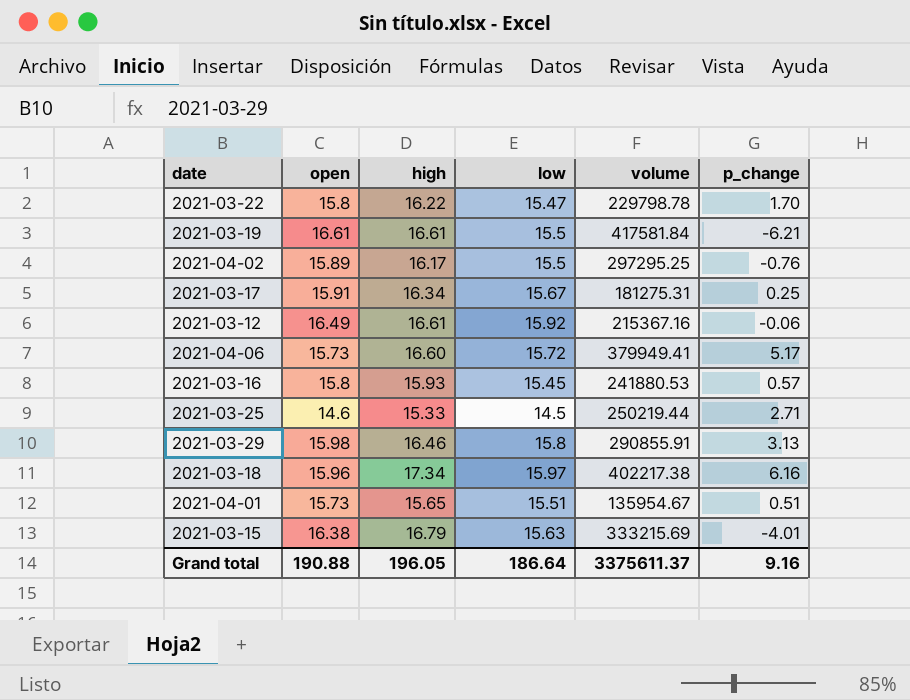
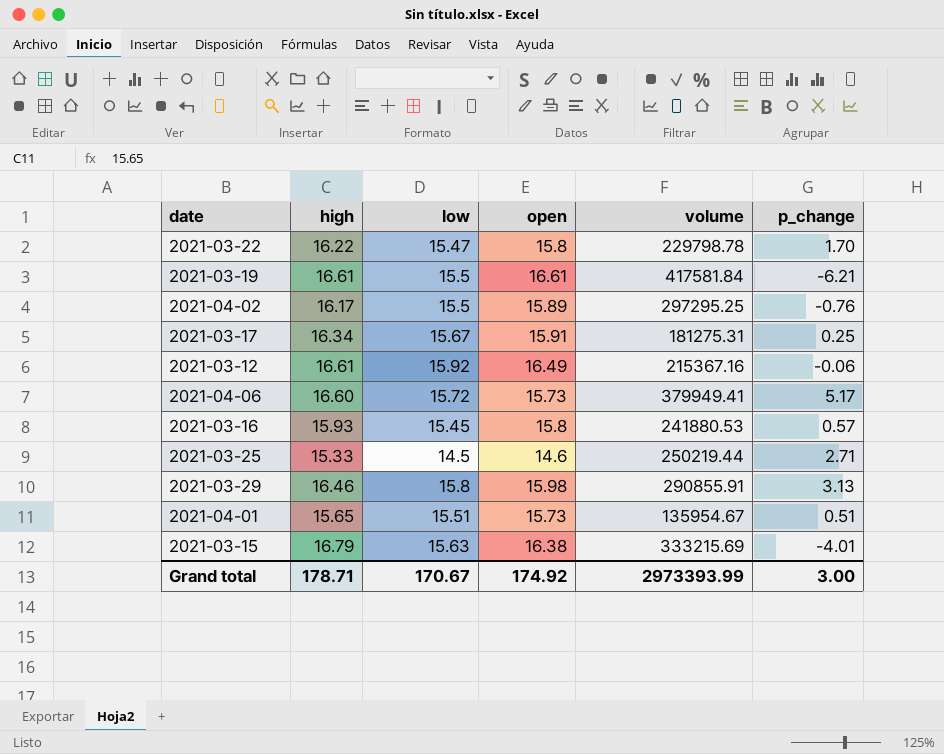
column open | position: 2 -> 4
row 2021-03-18: 15.96 | 17.34 | 15.97 | 402217.38 | 6.16 -> none
Grand total | high: 196.05 -> 178.71
Grand total | low: 186.64 -> 170.67
Grand total | open: 190.88 -> 174.92
Grand total | volume: 3375611.37 -> 2973393.99
Grand total | p_change: 9.16 -> 3.00

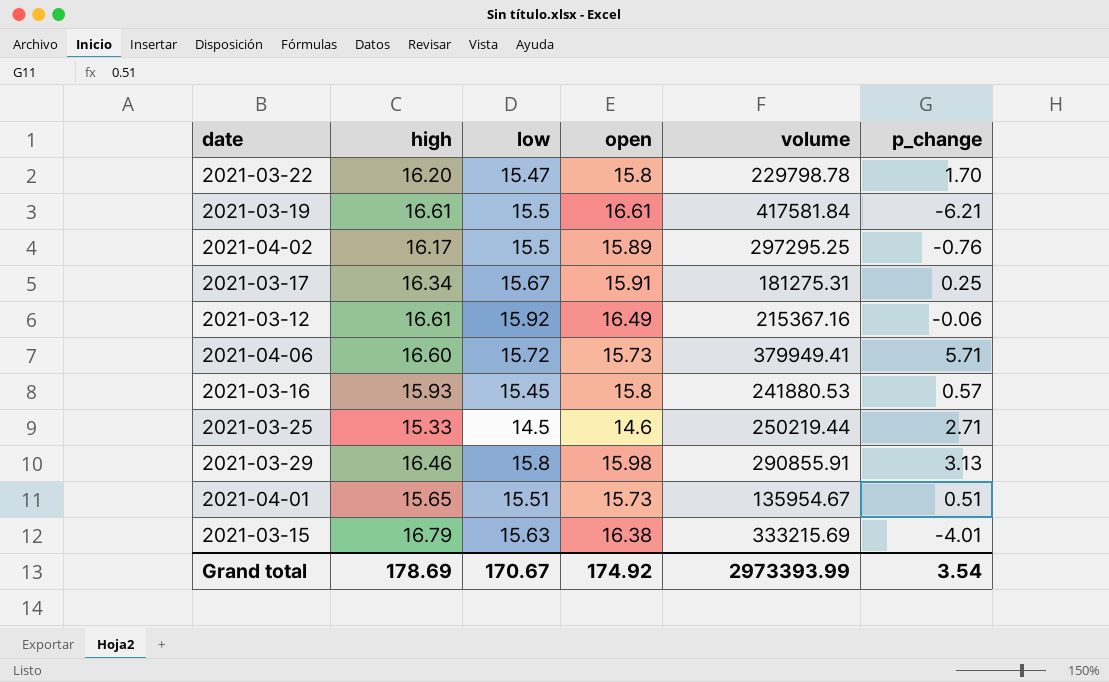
2021-03-22 | high: 16.22 -> 16.20
2021-04-06 | p_change: 5.17 -> 5.71
Grand total | high: 178.71 -> 178.69
Grand total | p_change: 3.00 -> 3.54

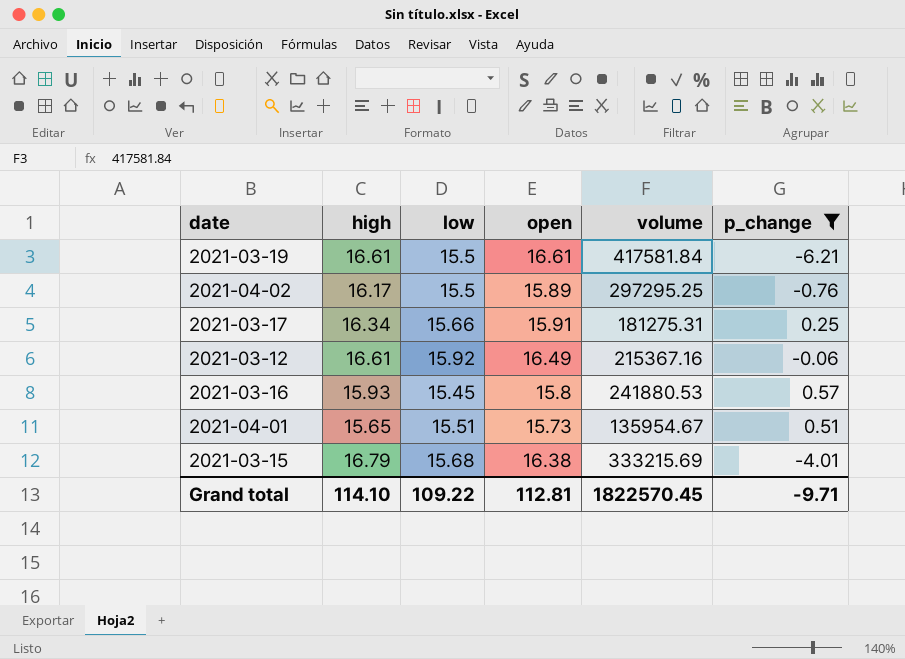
filter: none -> p_change <= 0.57
2021-03-17 | low: 15.67 -> 15.66
2021-03-15 | low: 15.63 -> 15.68
Grand total | high: 178.69 -> 114.10
Grand total | low: 170.67 -> 109.22
Grand total | open: 174.92 -> 112.81
Grand total | volume: 2973393.99 -> 1822570.45
Grand total | p_change: 3.54 -> -9.71

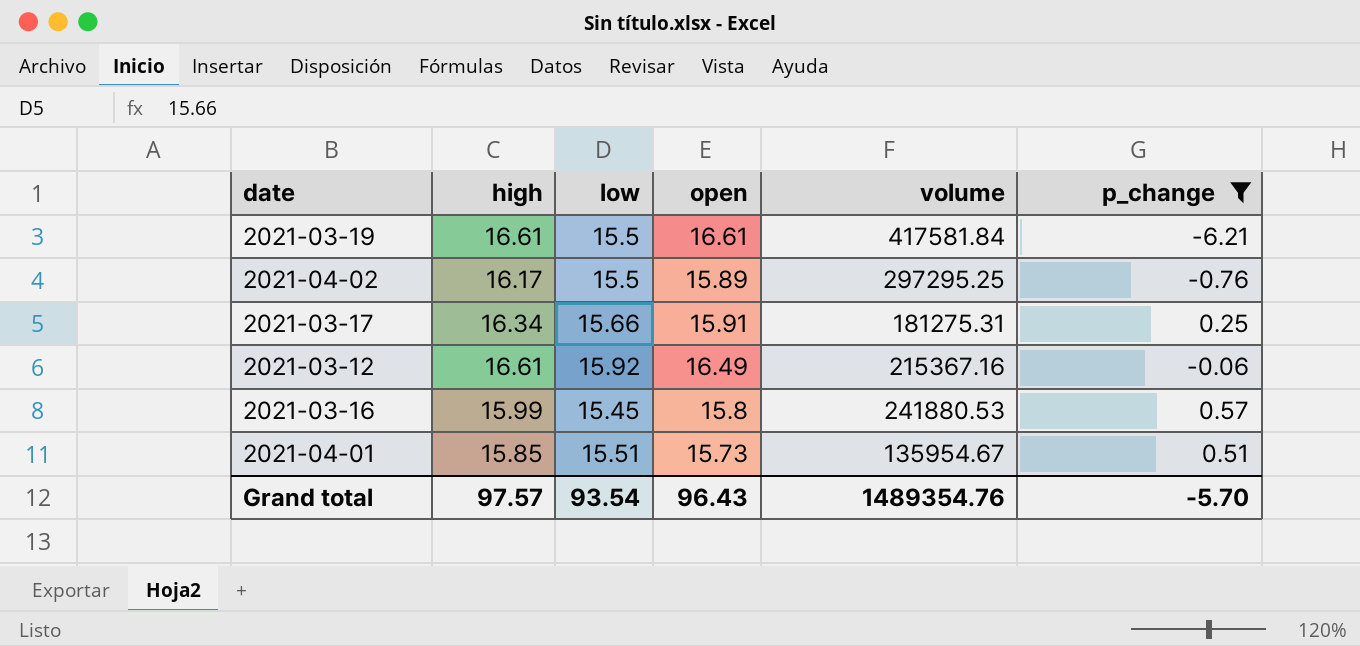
row 2021-03-15: 16.79 | 15.68 | 16.38 | 333215.69 | -4.01 -> none
2021-03-16 | high: 15.93 -> 15.99
2021-04-01 | high: 15.65 -> 15.85
Grand total | high: 114.10 -> 97.57
Grand total | low: 109.22 -> 93.54
Grand total | open: 112.81 -> 96.43
Grand total | volume: 1822570.45 -> 1489354.76
Grand total | p_change: -9.71 -> -5.70

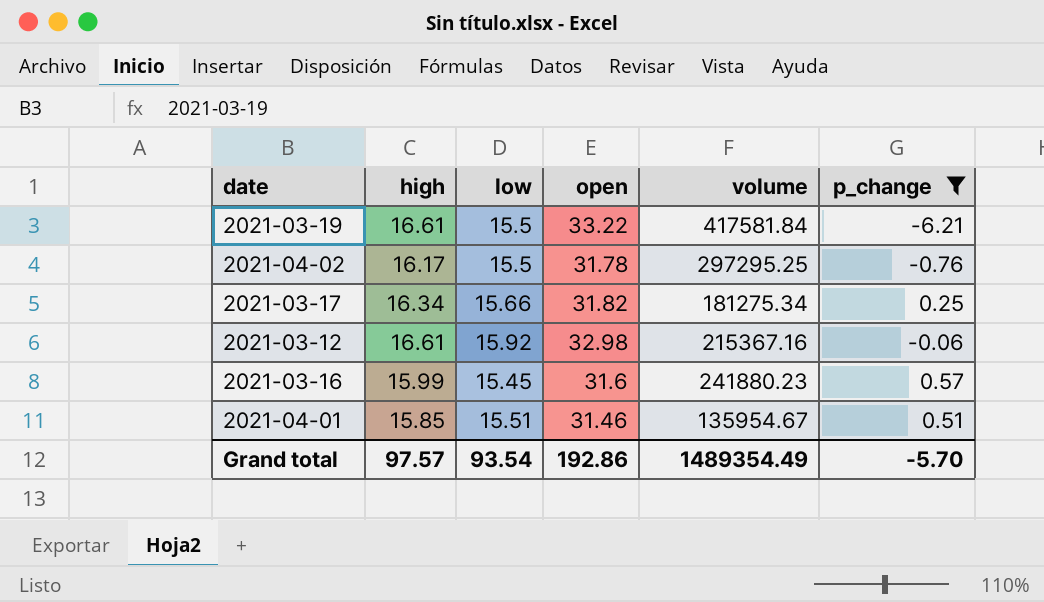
2021-03-19 | open: 16.61 -> 33.22
2021-04-02 | open: 15.89 -> 31.78
2021-03-17 | open: 15.91 -> 31.82
2021-03-17 | volume: 181275.31 -> 181275.34
2021-03-12 | open: 16.49 -> 32.98
2021-03-16 | open: 15.8 -> 31.6
2021-03-16 | volume: 241880.53 -> 241880.23
2021-04-01 | open: 15.73 -> 31.46
Grand total | open: 96.43 -> 192.86
Grand total | volume: 1489354.76 -> 1489354.49

